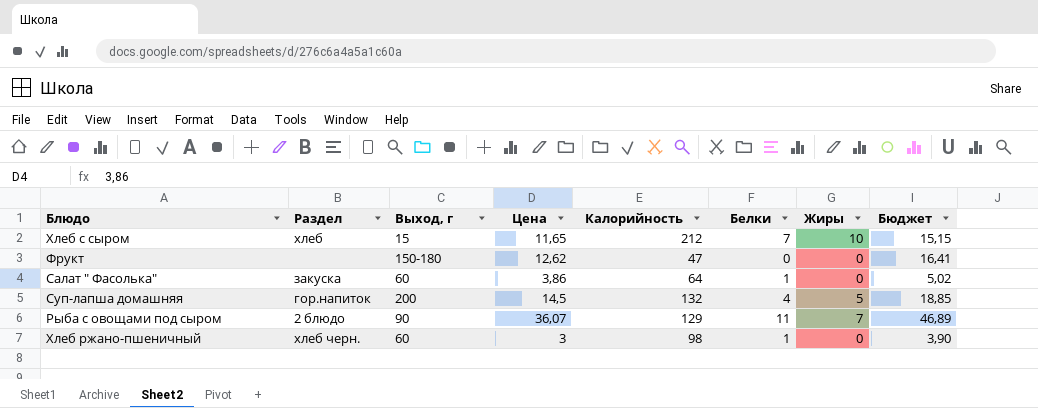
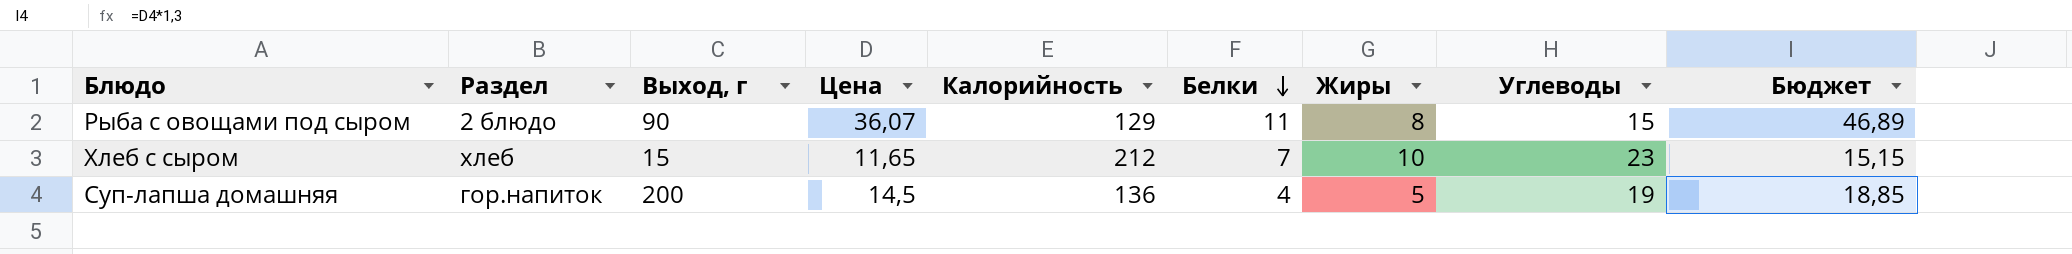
row order: none -> Белки descending
column Углеводы | position: none -> 8
row Фрукт: none | 150-180 | 12,62 | 47 | 0 | 0 | 16,41 -> none
row Салат " Фасолька": закуска | 60 | 3,86 | 64 | 1 | 0 | 5,02 -> none
row Хлеб ржано-пшеничный: хлеб черн. | 60 | 3 | 98 | 1 | 0 | 3,90 -> none
Рыба с овощами под сыром | Жиры: 7 -> 8
Суп-лапша домашняя | Калорийность: 132 -> 136

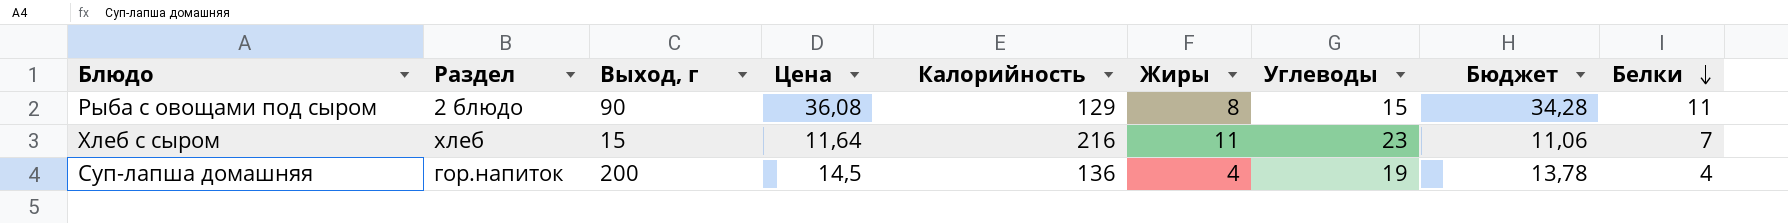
column Бюджет | formula: [Цена] * 1,3 -> [Цена] * 0,95
column Белки | position: 6 -> 9
Рыба с овощами под сыром | Цена: 36,07 -> 36,08
Хлеб с сыром | Цена: 11,65 -> 11,64
Хлеб с сыром | Калорийность: 212 -> 216
Хлеб с сыром | Жиры: 10 -> 11
Суп-лапша домашняя | Жиры: 5 -> 4

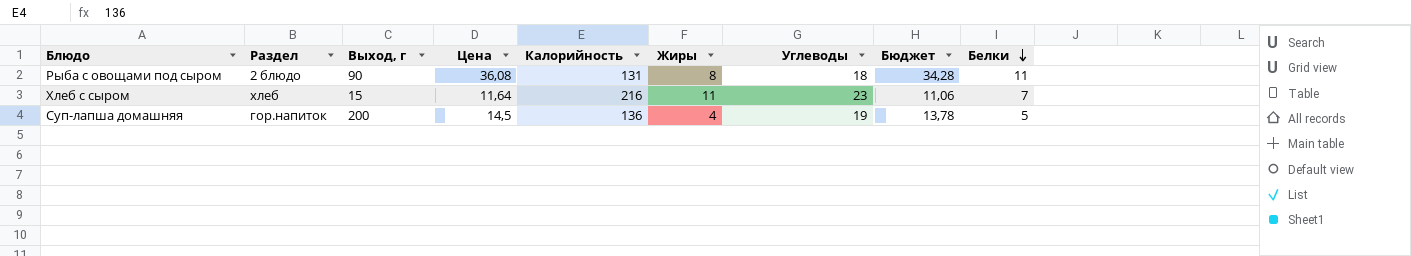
Рыба с овощами под сыром | Калорийность: 129 -> 131
Рыба с овощами под сыром | Углеводы: 15 -> 18
Суп-лапша домашняя | Белки: 4 -> 5

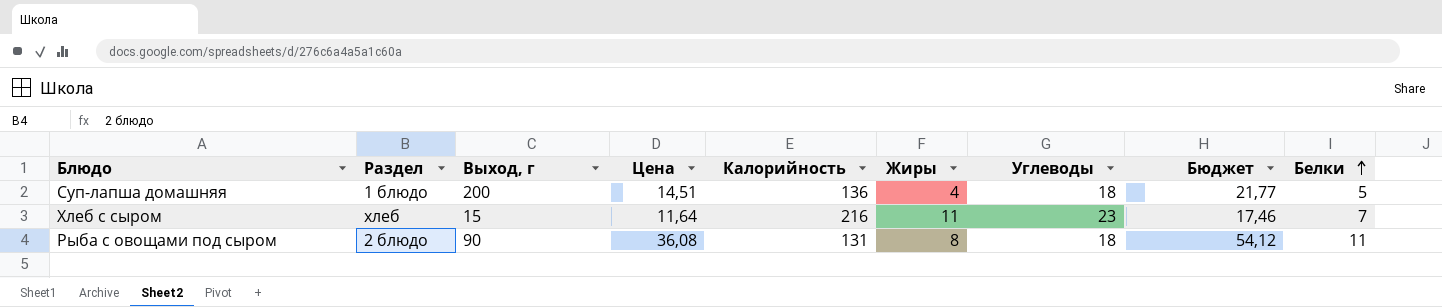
row order: Белки descending -> Белки ascending
column Бюджет | formula: [Цена] * 0,95 -> [Цена] * 1,5
Суп-лапша домашняя | Раздел: гор.напиток -> 1 блюдо
Суп-лапша домашняя | Цена: 14,5 -> 14,51
Суп-лапша домашняя | Углеводы: 19 -> 18

